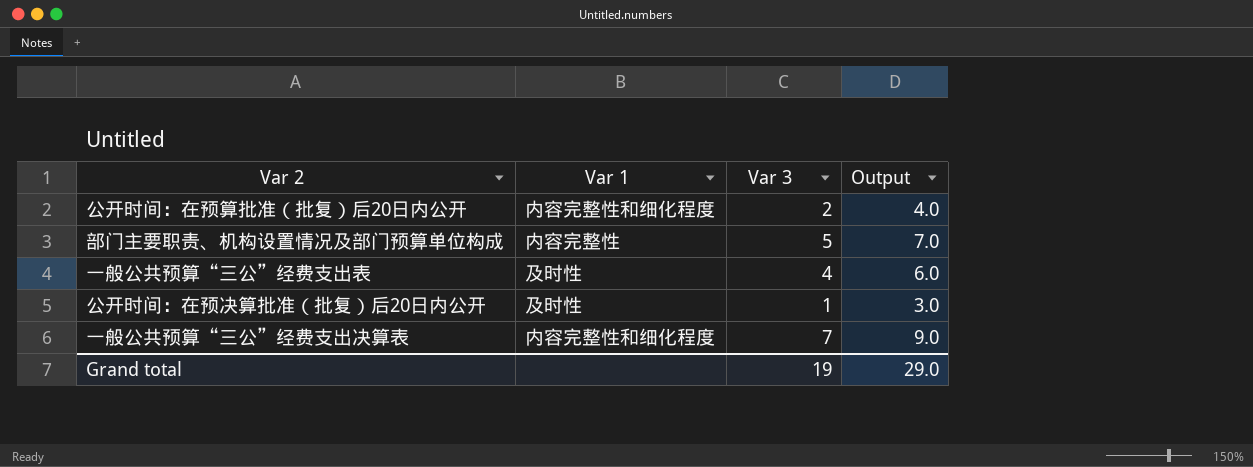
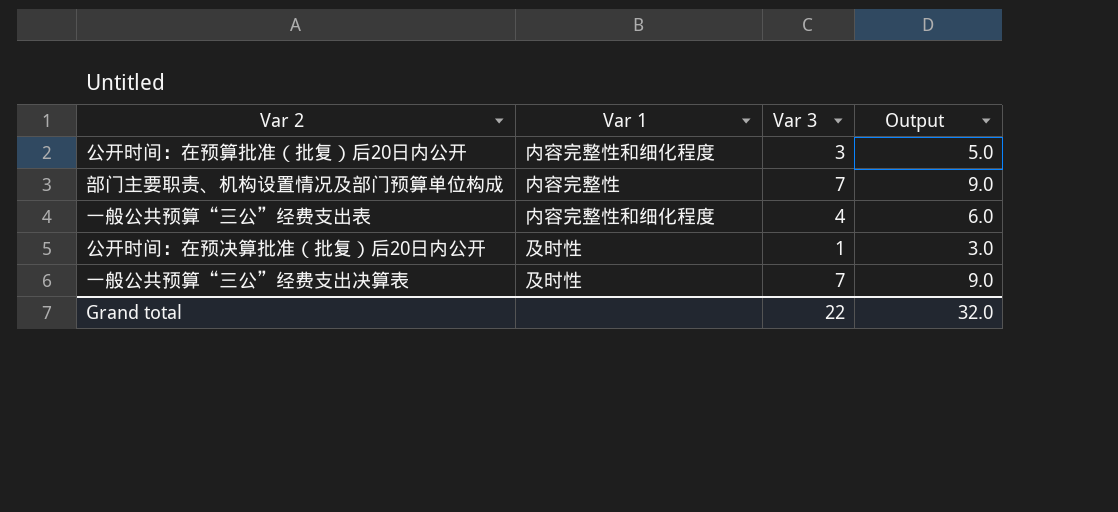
公开时间：在预算批准（批复）后20日内公开 | Var 3: 2 -> 3
公开时间：在预算批准（批复）后20日内公开 | Output: 4.0 -> 5.0
部门主要职责、机构设置情况及部门预算单位构成 | Var 3: 5 -> 7
部门主要职责、机构设置情况及部门预算单位构成 | Output: 7.0 -> 9.0
一般公共预算“三公”经费支出表 | Var 1: 及时性 -> 内容完整性和细化程度
一般公共预算“三公”经费支出决算表 | Var 1: 内容完整性和细化程度 -> 及时性
Grand total | Var 3: 19 -> 22
Grand total | Output: 29.0 -> 32.0

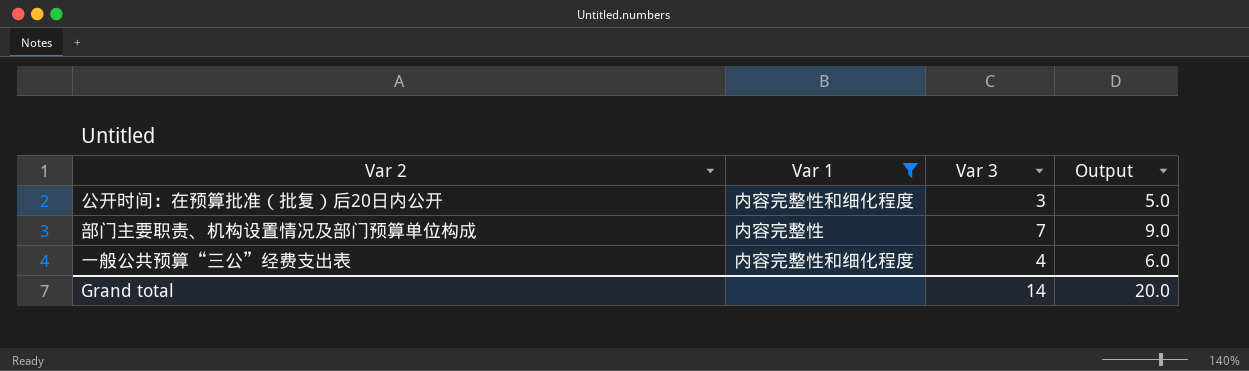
filter: none -> Var 1 != 及时性
Grand total | Var 3: 22 -> 14
Grand total | Output: 32.0 -> 20.0

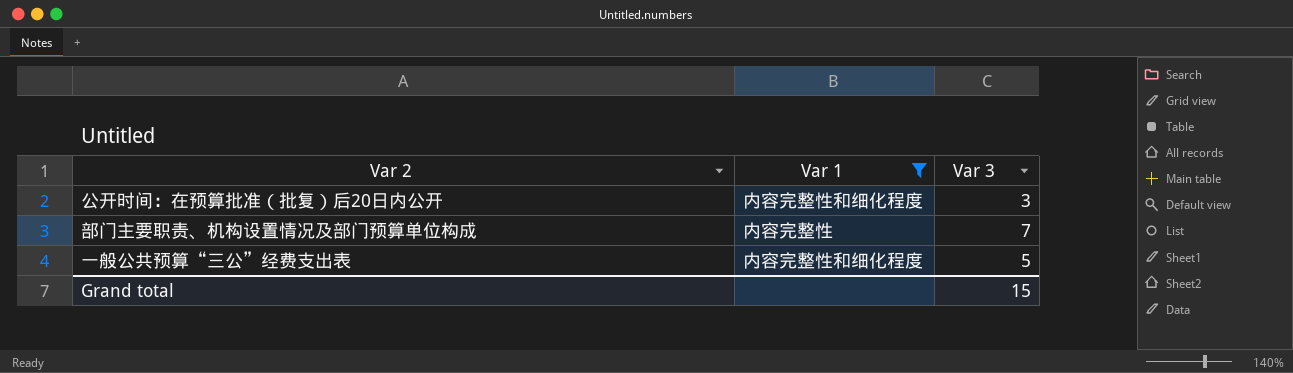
column Output | formula: [Var 3] + 2 -> none
一般公共预算“三公”经费支出表 | Var 3: 4 -> 5
Grand total | Var 3: 14 -> 15

